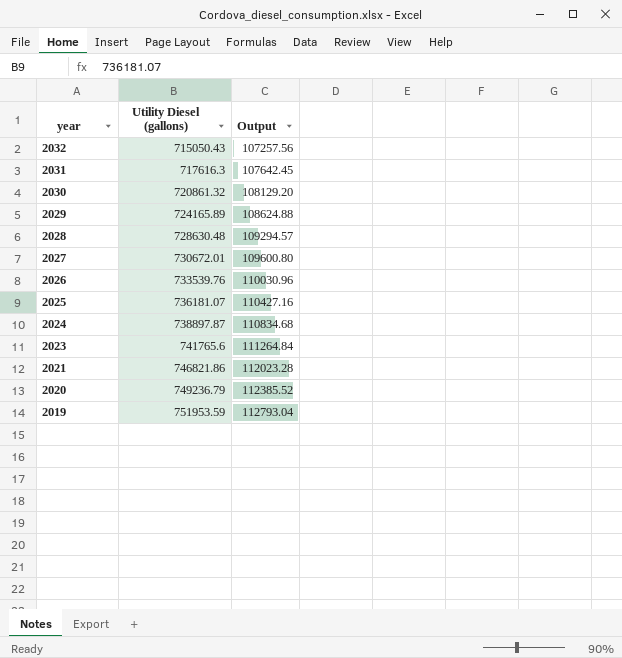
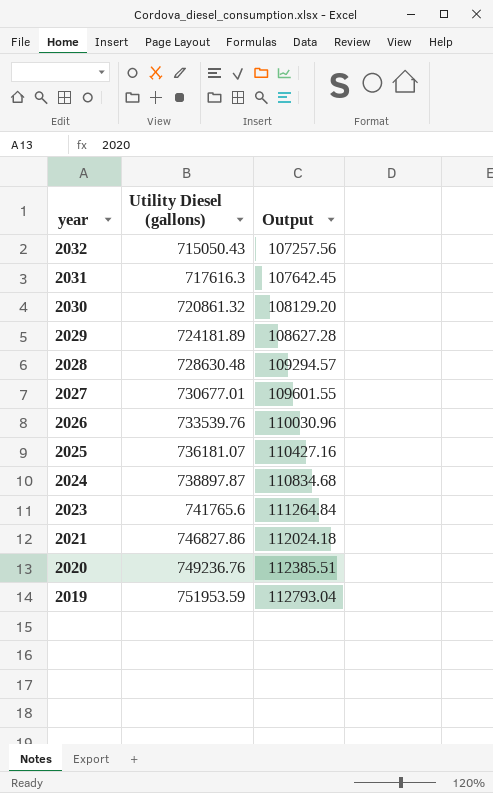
2029 | Utility Diesel (gallons): 724165.89 -> 724181.89
2029 | Output: 108624.88 -> 108627.28
2027 | Utility Diesel (gallons): 730672.01 -> 730677.01
2027 | Output: 109600.80 -> 109601.55
2021 | Utility Diesel (gallons): 746821.86 -> 746827.86
2021 | Output: 112023.28 -> 112024.18
2020 | Utility Diesel (gallons): 749236.79 -> 749236.76
2020 | Output: 112385.52 -> 112385.51

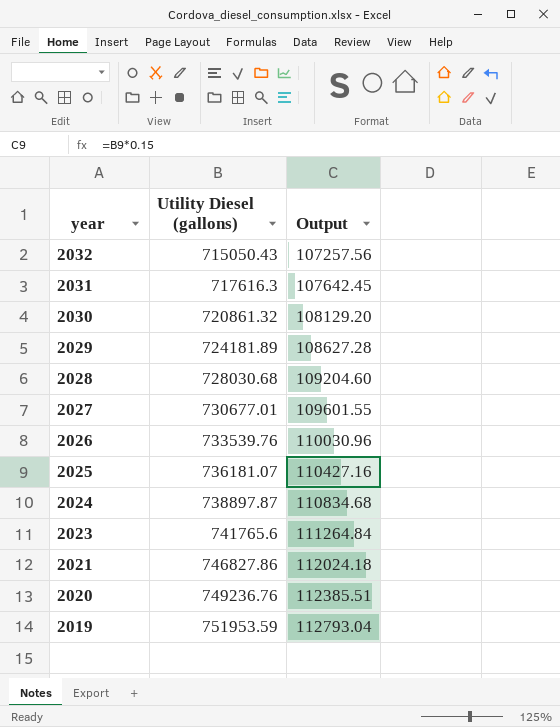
2028 | Utility Diesel (gallons): 728630.48 -> 728030.68
2028 | Output: 109294.57 -> 109204.60

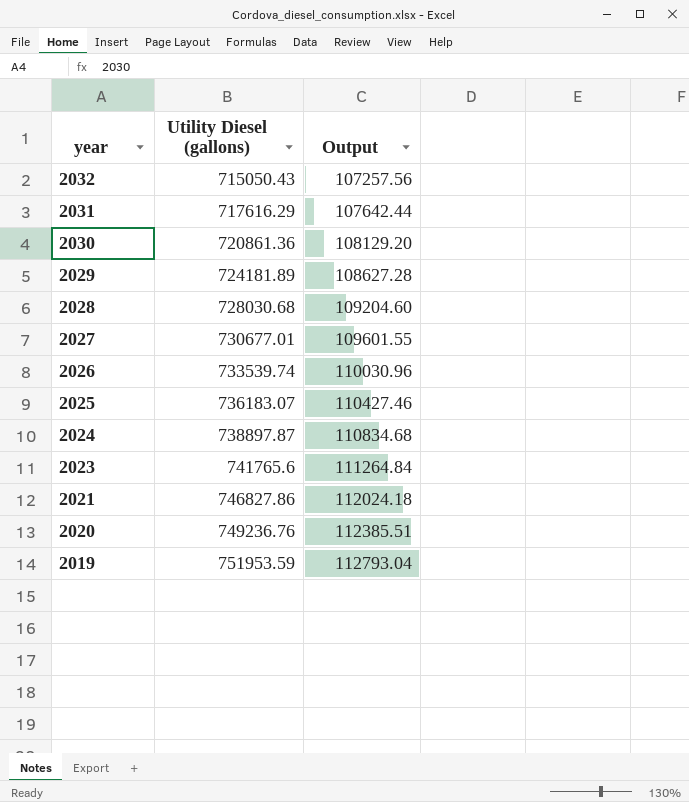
2031 | Utility Diesel (gallons): 717616.3 -> 717616.29
2031 | Output: 107642.45 -> 107642.44
2030 | Utility Diesel (gallons): 720861.32 -> 720861.36
2026 | Utility Diesel (gallons): 733539.76 -> 733539.74
2025 | Utility Diesel (gallons): 736181.07 -> 736183.07
2025 | Output: 110427.16 -> 110427.46

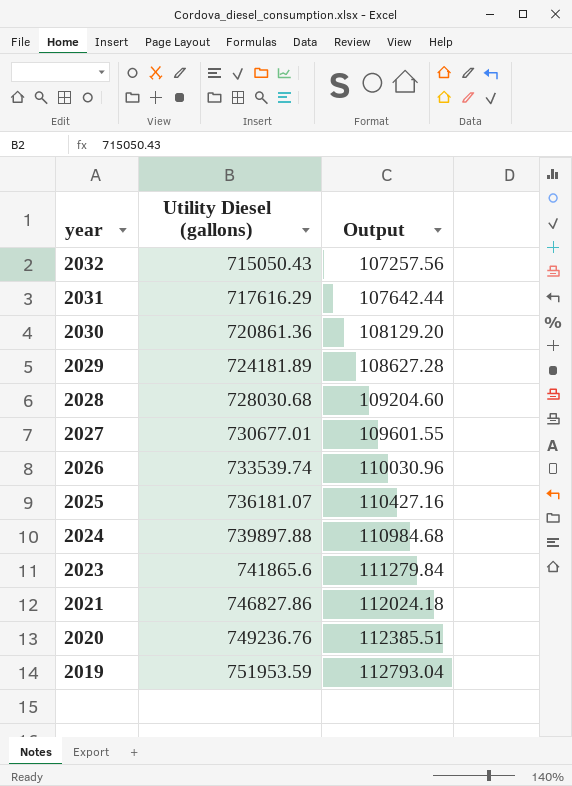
2025 | Utility Diesel (gallons): 736183.07 -> 736181.07
2025 | Output: 110427.46 -> 110427.16
2024 | Utility Diesel (gallons): 738897.87 -> 739897.88
2024 | Output: 110834.68 -> 110984.68
2023 | Utility Diesel (gallons): 741765.6 -> 741865.6
2023 | Output: 111264.84 -> 111279.84

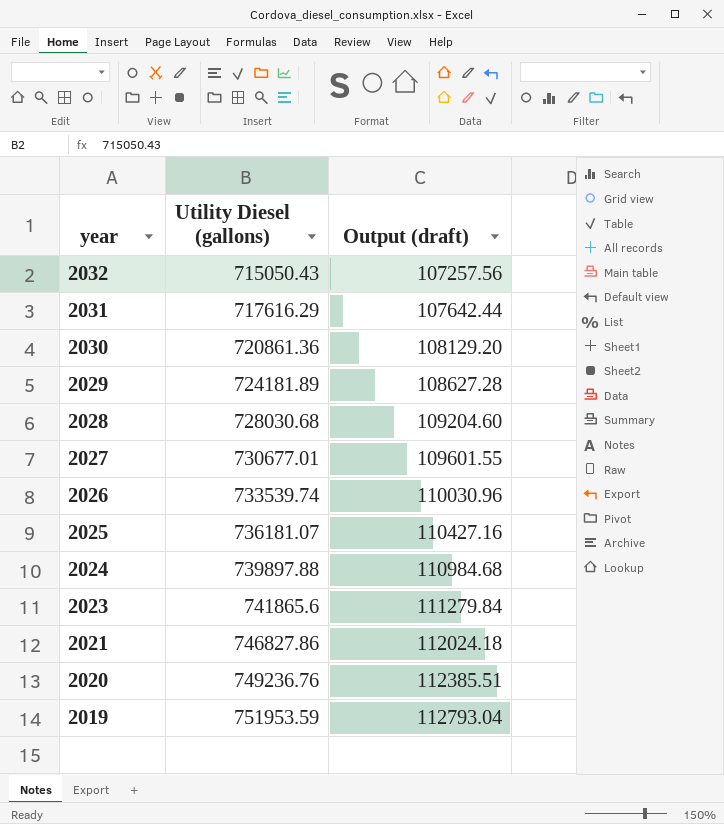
column name: Output -> Output (draft)

